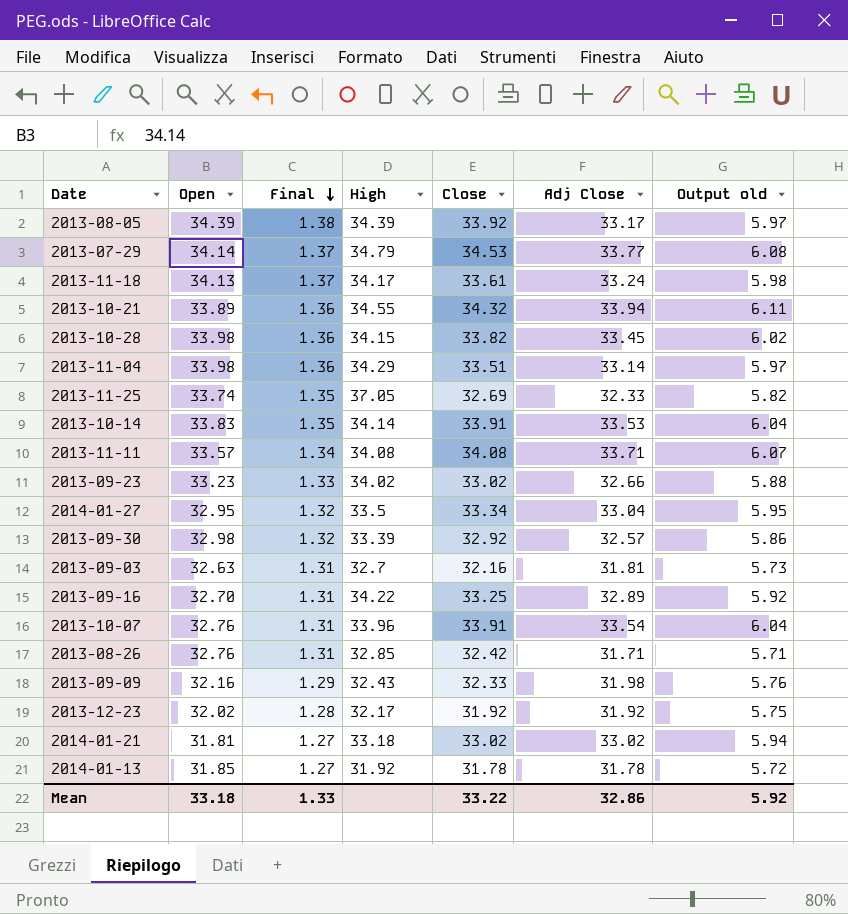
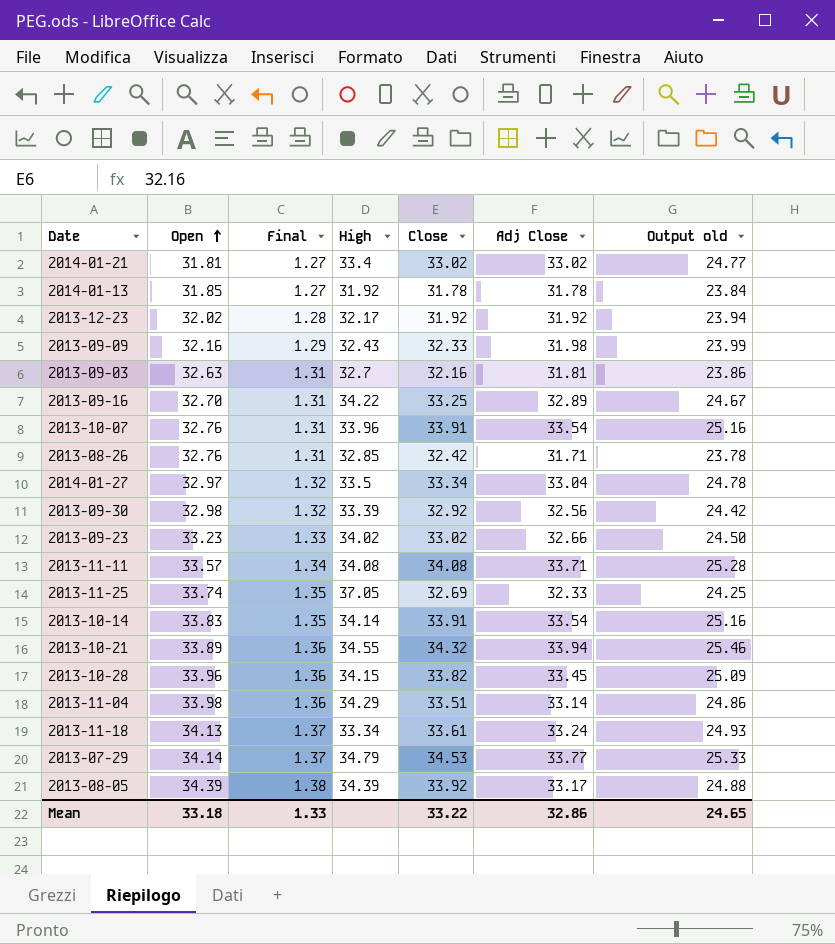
row order: Final descending -> Open ascending
column Output old | formula: [Adj Close] * 0.18 -> [Adj Close] * 0.75
2014-01-21 | High: 33.18 -> 33.4
2014-01-27 | Open: 32.95 -> 32.97
2013-09-30 | Adj Close: 32.57 -> 32.56
2013-10-14 | Adj Close: 33.53 -> 33.54
2013-10-28 | Open: 33.98 -> 33.96
2013-11-18 | High: 34.17 -> 33.34
Mean | Output old: 5.92 -> 24.65

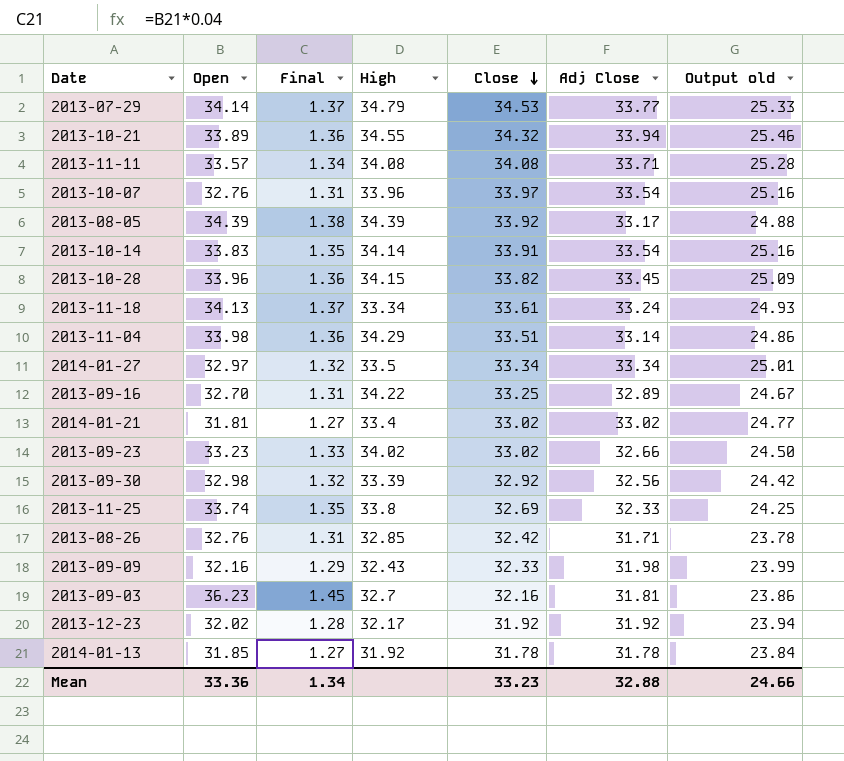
row order: Open ascending -> Close descending
2013-10-07 | Close: 33.91 -> 33.97
2014-01-27 | Adj Close: 33.04 -> 33.34
2014-01-27 | Output old: 24.78 -> 25.01
2013-11-25 | High: 37.05 -> 33.8
2013-09-03 | Open: 32.63 -> 36.23
2013-09-03 | Final: 1.31 -> 1.45
Mean | Open: 33.18 -> 33.36
Mean | Final: 1.33 -> 1.34
Mean | Close: 33.22 -> 33.23
Mean | Adj Close: 32.86 -> 32.88
Mean | Output old: 24.65 -> 24.66

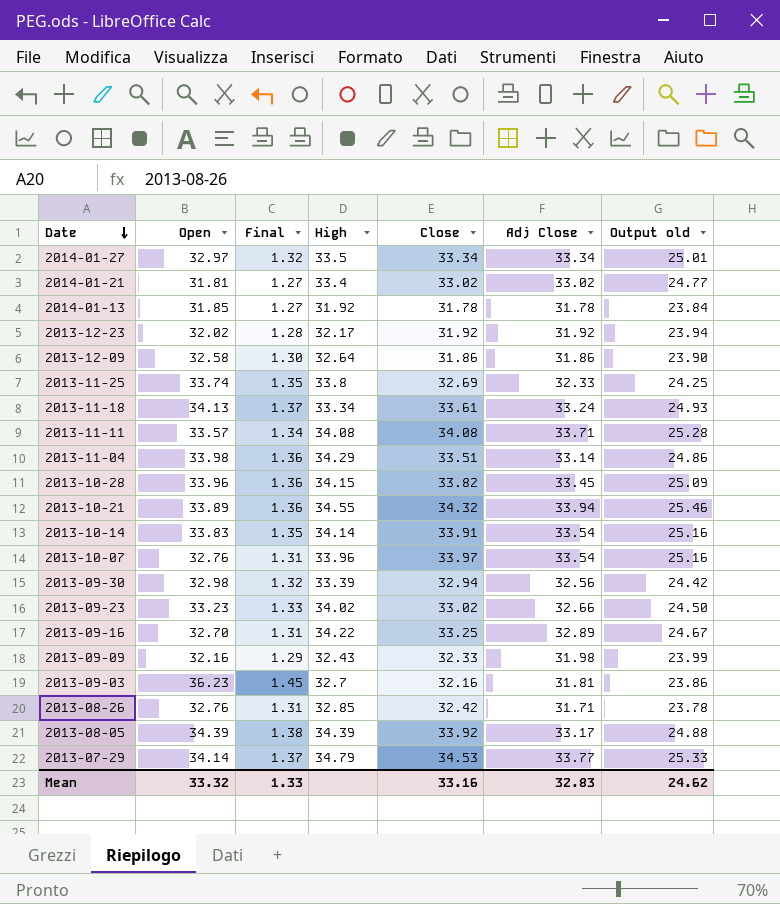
row order: Close descending -> Date descending
row 2013-12-09: none -> 32.58 | 1.30 | 32.64 | 31.86 | 31.86 | 23.90
2013-09-30 | Close: 32.92 -> 32.94
Mean | Open: 33.36 -> 33.32
Mean | Final: 1.34 -> 1.33
Mean | Close: 33.23 -> 33.16
Mean | Adj Close: 32.88 -> 32.83
Mean | Output old: 24.66 -> 24.62

